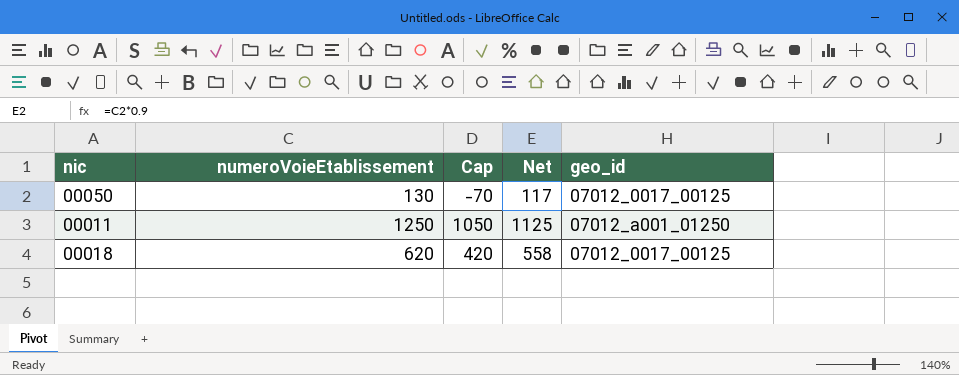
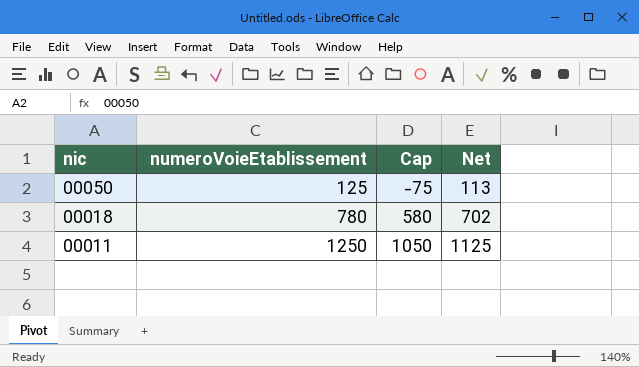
row order: none -> nic descending
column geo_id | position: 5 -> none
00050 | numeroVoieEtablissement: 130 -> 125
00050 | Cap: -70 -> -75
00050 | Net: 117 -> 113
00018 | numeroVoieEtablissement: 620 -> 780
00018 | Cap: 420 -> 580
00018 | Net: 558 -> 702

